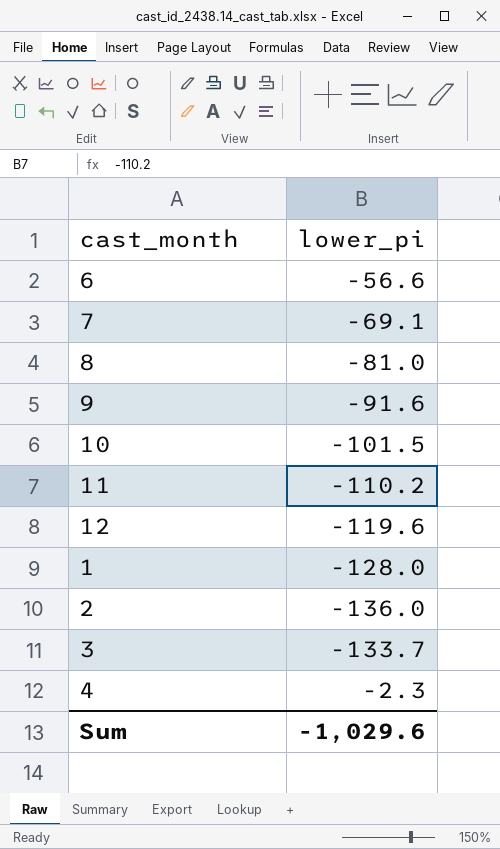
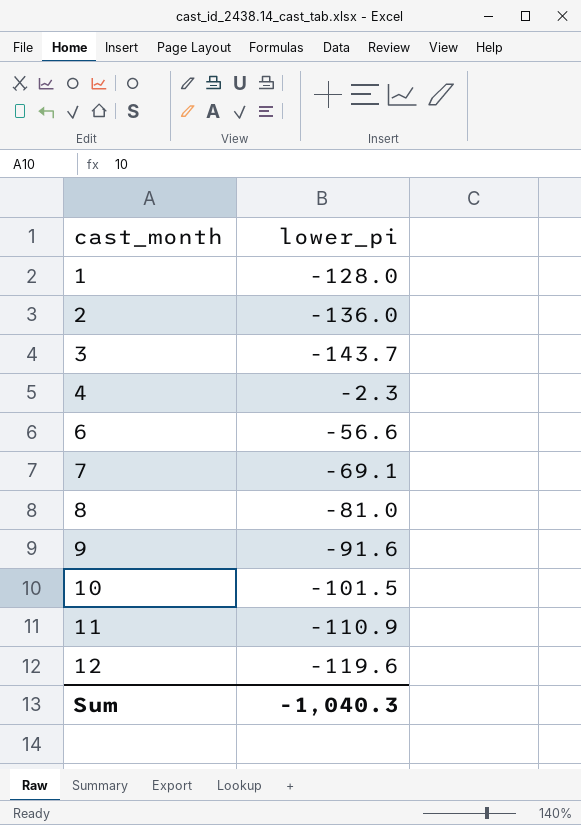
row order: none -> cast_month ascending
3 | lower_pi: -133.7 -> -143.7
11 | lower_pi: -110.2 -> -110.9
Sum | lower_pi: -1,029.6 -> -1,040.3

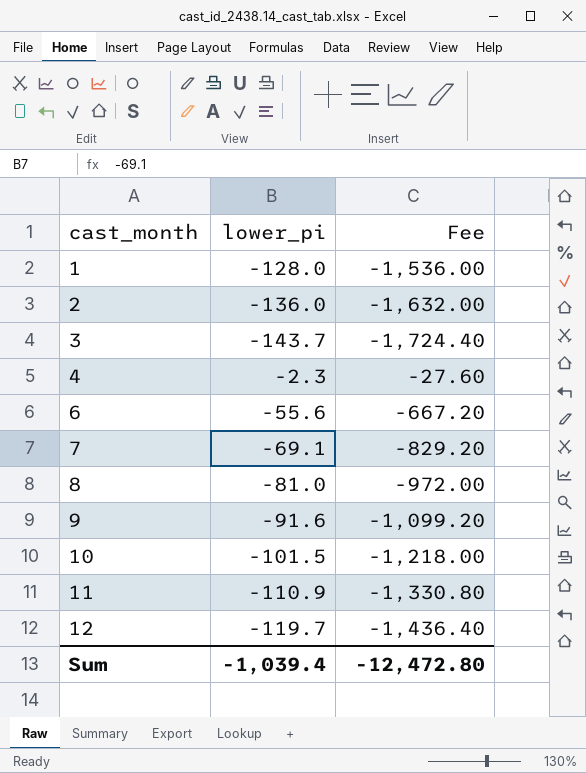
column Fee | formula: none -> [lower_pi] * 12
6 | lower_pi: -56.6 -> -55.6
12 | lower_pi: -119.6 -> -119.7
Sum | lower_pi: -1,040.3 -> -1,039.4

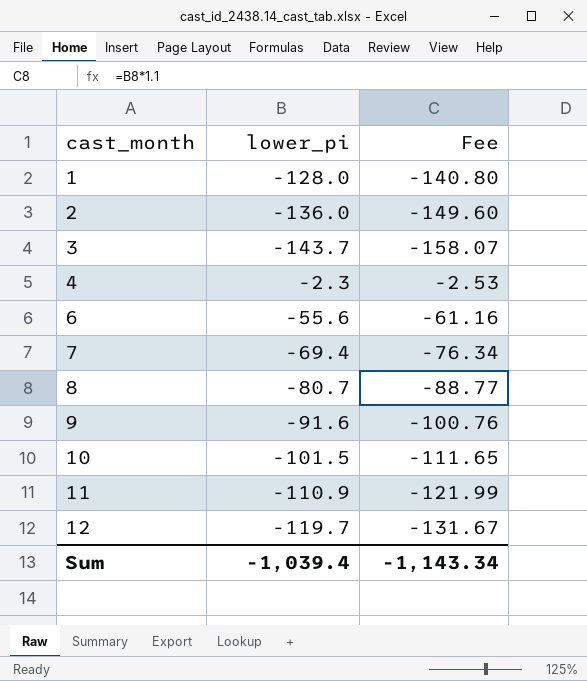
column Fee | formula: [lower_pi] * 12 -> [lower_pi] * 1.1
7 | lower_pi: -69.1 -> -69.4
8 | lower_pi: -81.0 -> -80.7
Sum | Fee: -12,472.80 -> -1,143.34

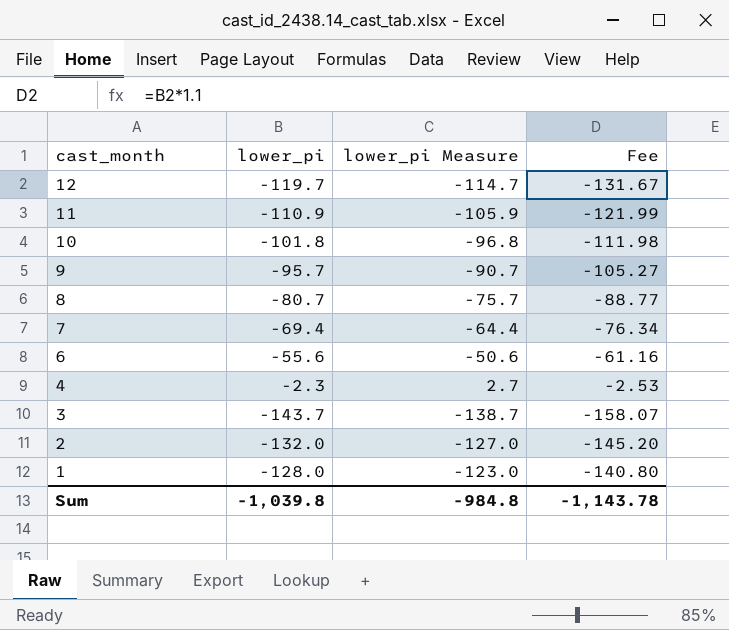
row order: cast_month ascending -> cast_month descending
column lower_pi Measure | formula: none -> [lower_pi] + 5
10 | lower_pi: -101.5 -> -101.8
10 | Fee: -111.65 -> -111.98
9 | lower_pi: -91.6 -> -95.7
9 | Fee: -100.76 -> -105.27
2 | lower_pi: -136.0 -> -132.0
2 | Fee: -149.60 -> -145.20
Sum | lower_pi: -1,039.4 -> -1,039.8
Sum | Fee: -1,143.34 -> -1,143.78

